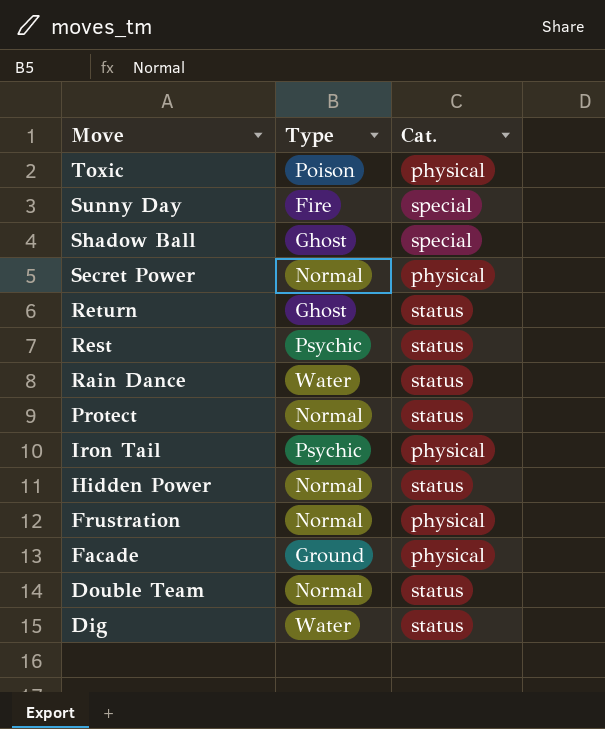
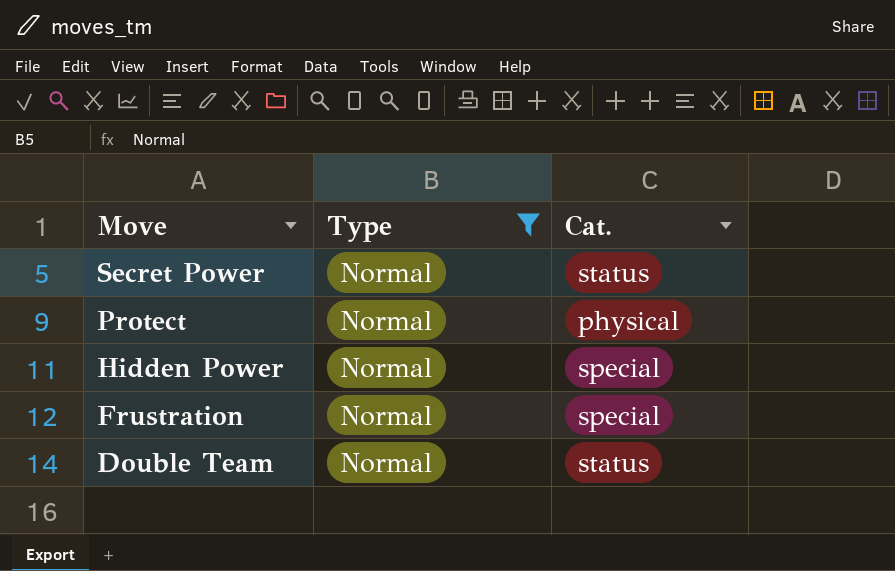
filter: none -> Type = Normal
Secret Power | Cat.: physical -> status
Protect | Cat.: status -> physical
Hidden Power | Cat.: status -> special
Frustration | Cat.: physical -> special

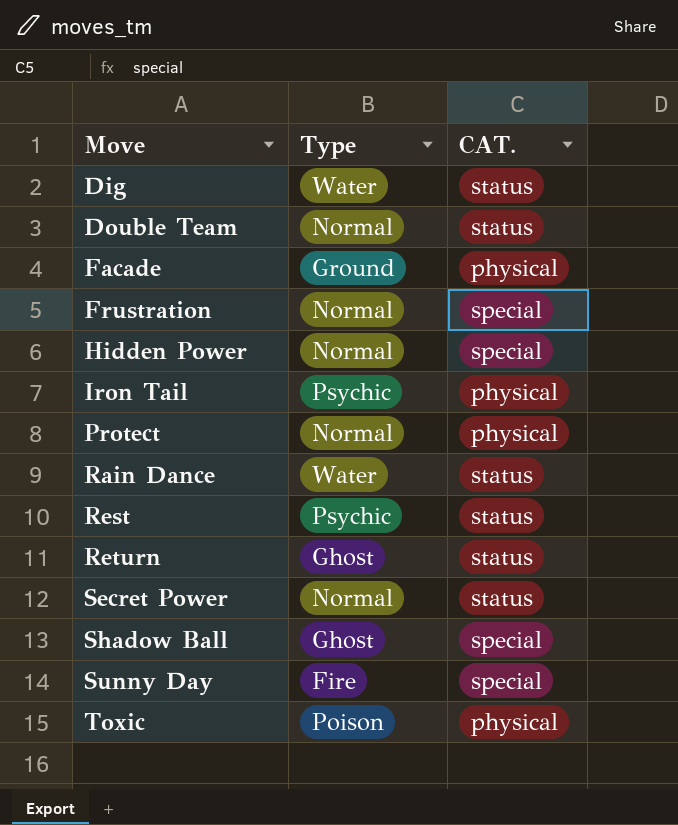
filter: Type = Normal -> none
row order: Move descending -> Move ascending
column name: Cat. -> CAT.

